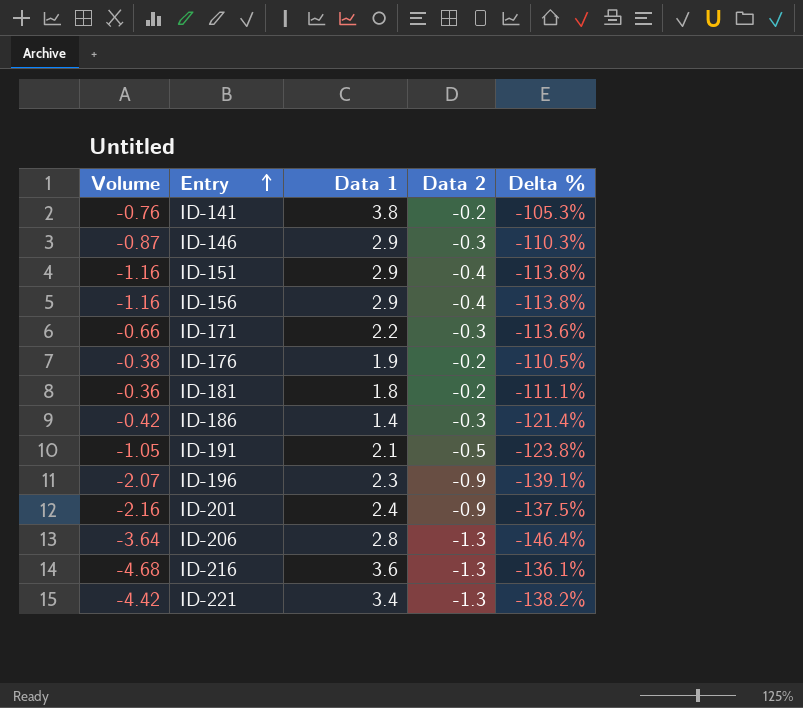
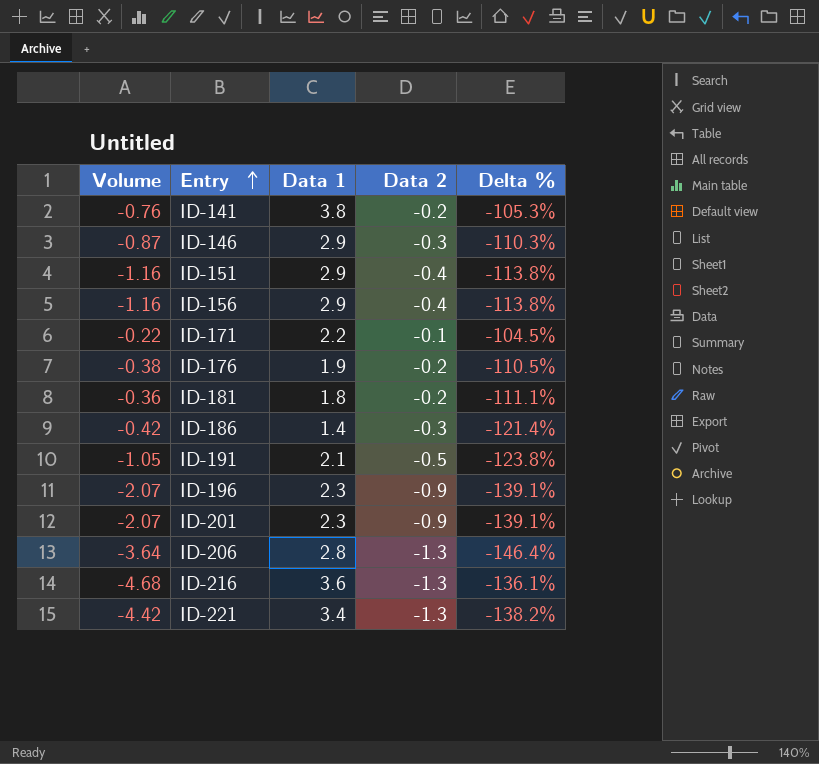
ID-171 | Volume: -0.66 -> -0.22
ID-171 | Data 2: -0.3 -> -0.1
ID-171 | Delta %: -113.6% -> -104.5%
ID-201 | Volume: -2.16 -> -2.07
ID-201 | Data 1: 2.4 -> 2.3
ID-201 | Delta %: -137.5% -> -139.1%

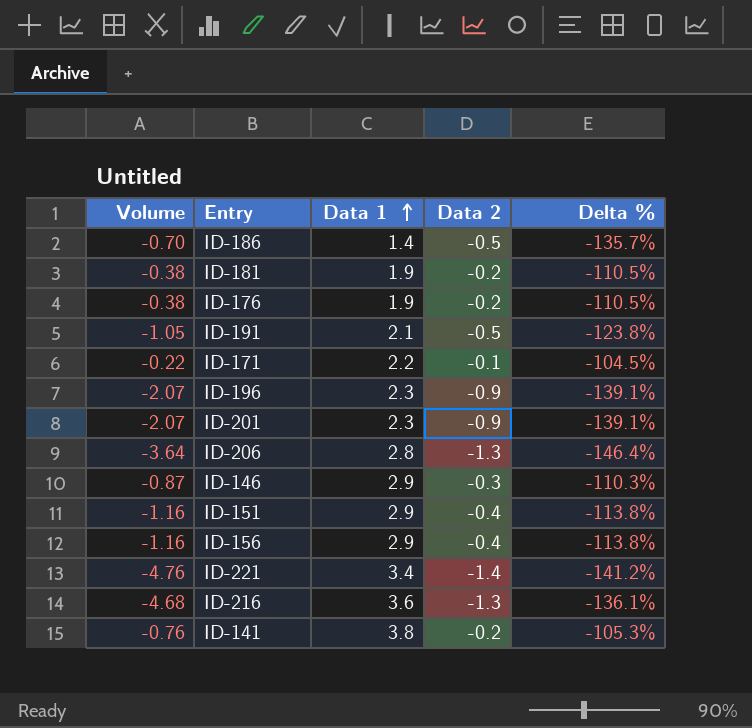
row order: Entry ascending -> Data 1 ascending
ID-186 | Volume: -0.42 -> -0.70
ID-186 | Data 2: -0.3 -> -0.5
ID-186 | Delta %: -121.4% -> -135.7%
ID-181 | Volume: -0.36 -> -0.38
ID-181 | Data 1: 1.8 -> 1.9
ID-181 | Delta %: -111.1% -> -110.5%
ID-221 | Volume: -4.42 -> -4.76
ID-221 | Data 2: -1.3 -> -1.4
ID-221 | Delta %: -138.2% -> -141.2%

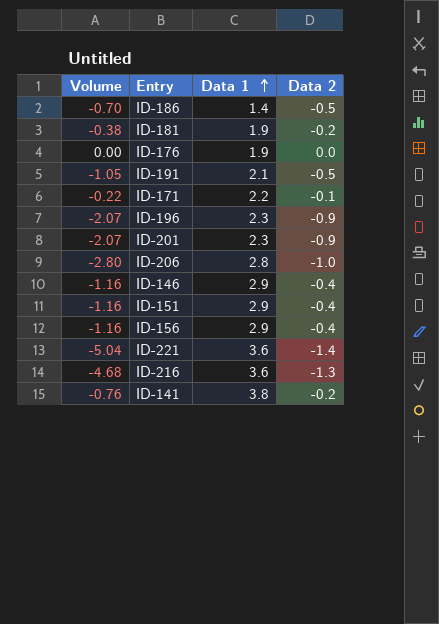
column Delta % | formula: ([Data 2] - [Data 1]) / [Data 1] -> none
ID-176 | Volume: -0.38 -> 0.00
ID-176 | Data 2: -0.2 -> 0.0
ID-206 | Volume: -3.64 -> -2.80
ID-206 | Data 2: -1.3 -> -1.0
ID-146 | Volume: -0.87 -> -1.16
ID-146 | Data 2: -0.3 -> -0.4
ID-221 | Volume: -4.76 -> -5.04
ID-221 | Data 1: 3.4 -> 3.6

